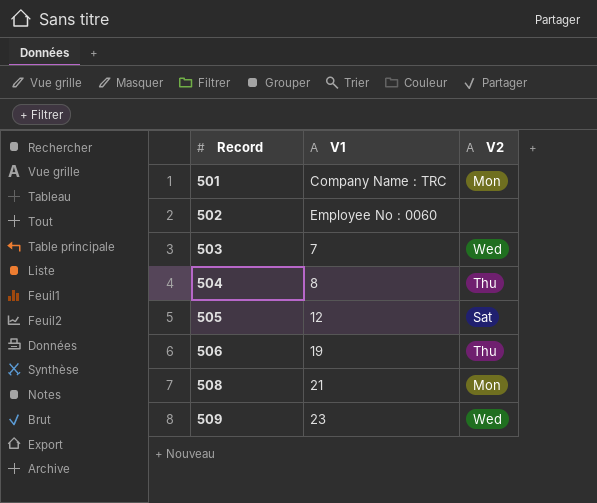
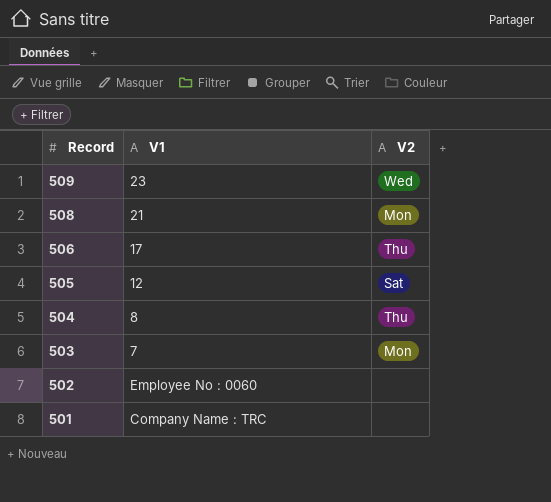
row order: Record ascending -> Record descending
506 | V1: 19 -> 17
503 | V2: Wed -> Mon
501 | V2: Mon -> none

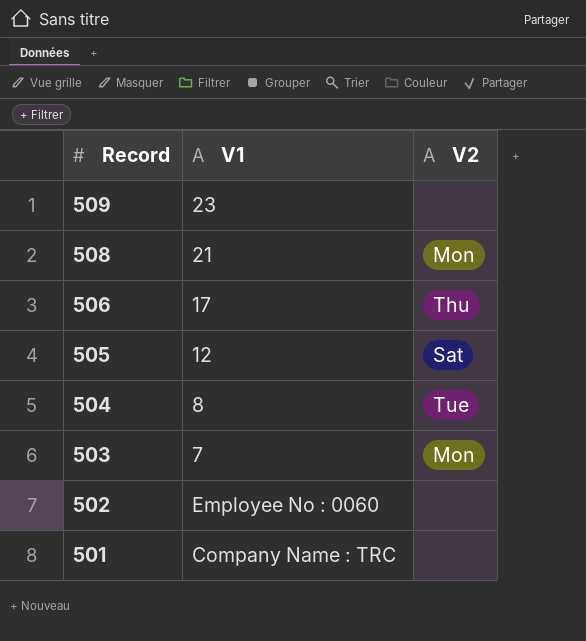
509 | V2: Wed -> none
504 | V2: Thu -> Tue

